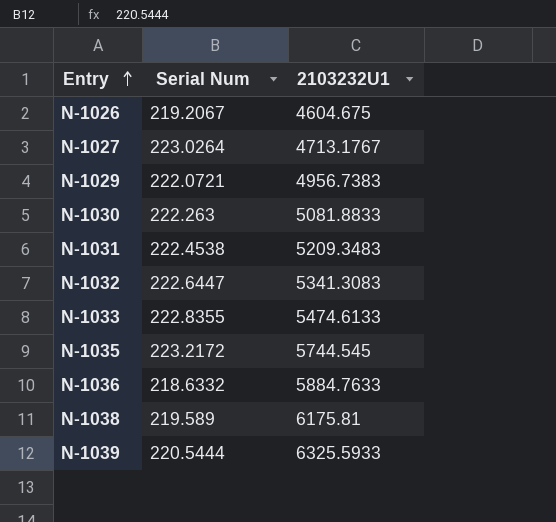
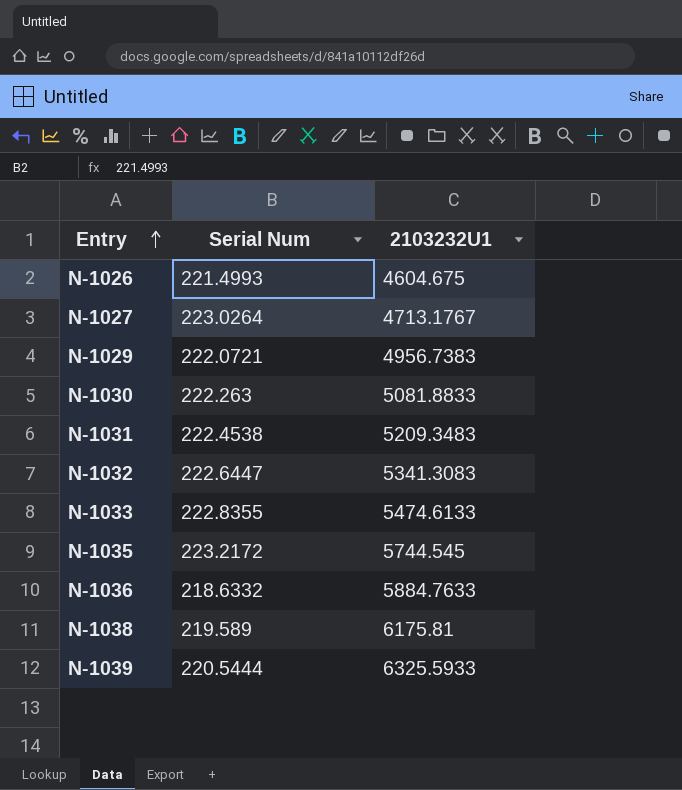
N-1026 | Serial Num: 219.2067 -> 221.4993

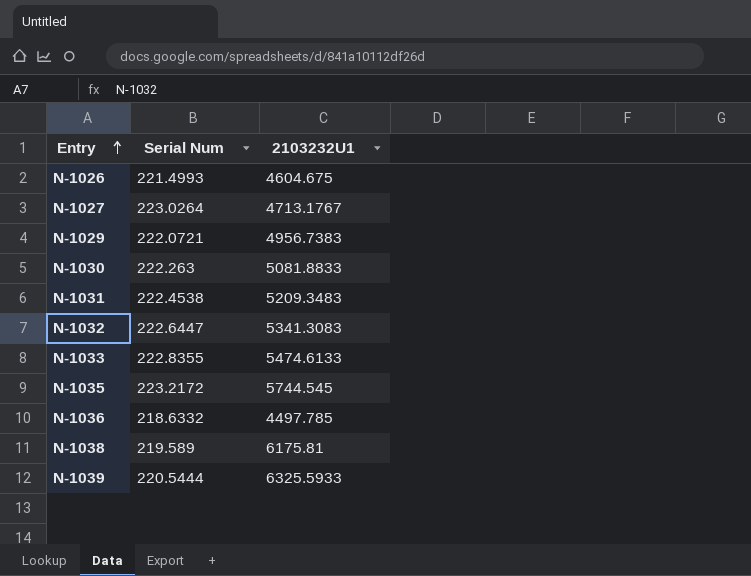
N-1036 | 2103232U1: 5884.7633 -> 4497.785

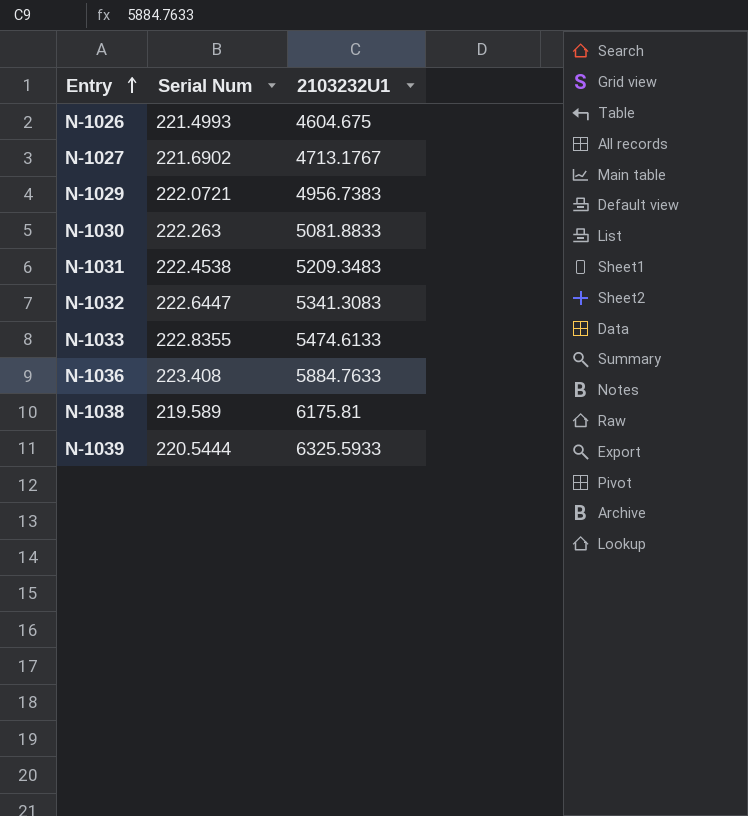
row N-1035: 223.2172 | 5744.545 -> none
N-1027 | Serial Num: 223.0264 -> 221.6902
N-1036 | Serial Num: 218.6332 -> 223.408
N-1036 | 2103232U1: 4497.785 -> 5884.7633

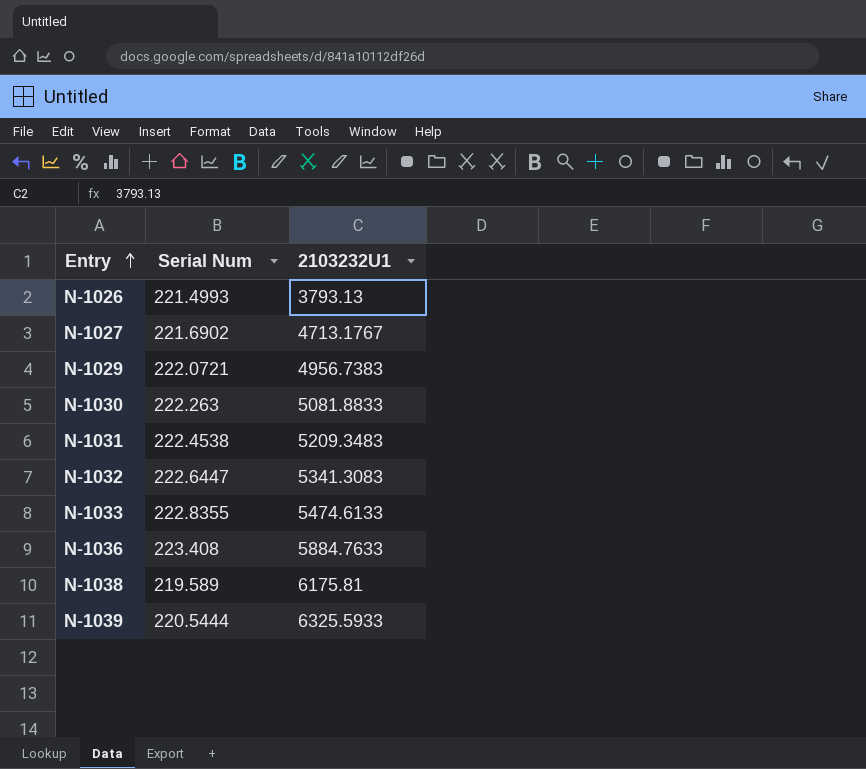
N-1026 | 2103232U1: 4604.675 -> 3793.13

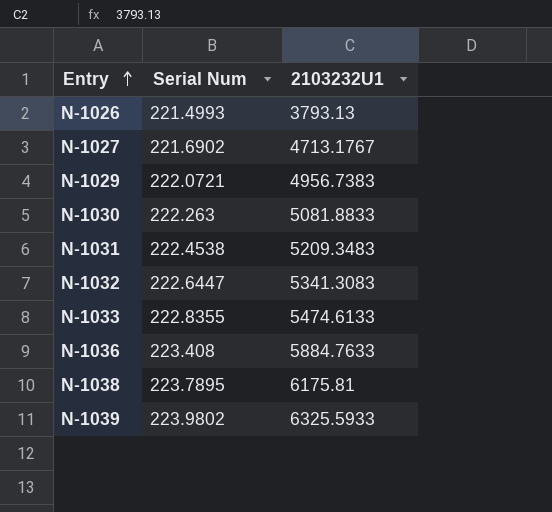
N-1038 | Serial Num: 219.589 -> 223.7895
N-1039 | Serial Num: 220.5444 -> 223.9802

